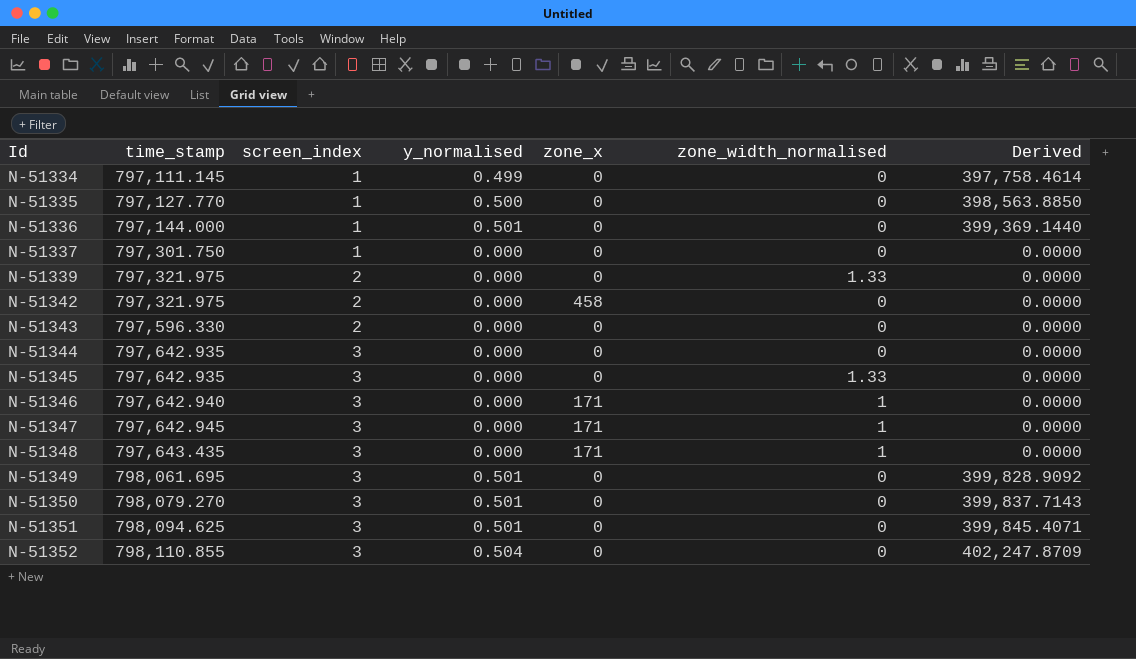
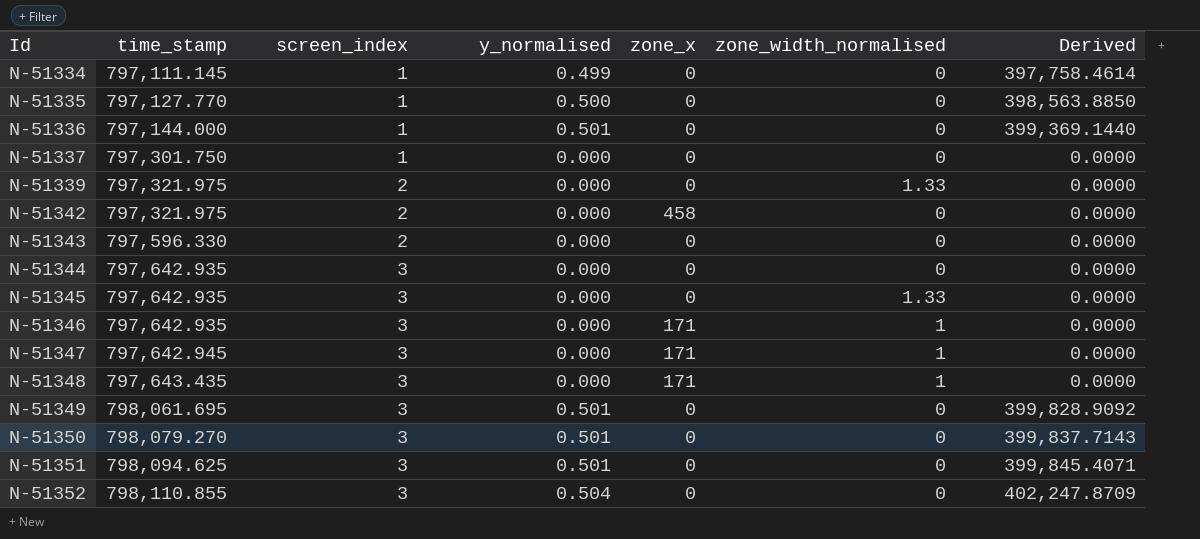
N-51346 | time_stamp: 797,642.940 -> 797,642.935

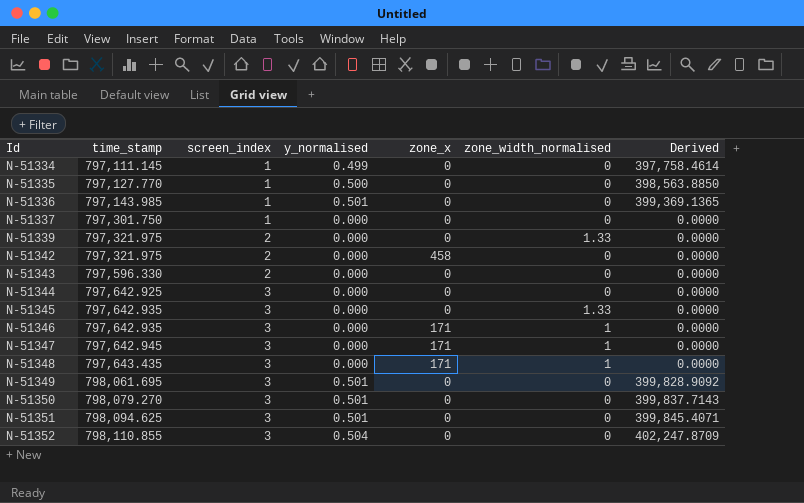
N-51336 | time_stamp: 797,144.000 -> 797,143.985
N-51336 | Derived: 399,369.1440 -> 399,369.1365
N-51344 | time_stamp: 797,642.935 -> 797,642.925

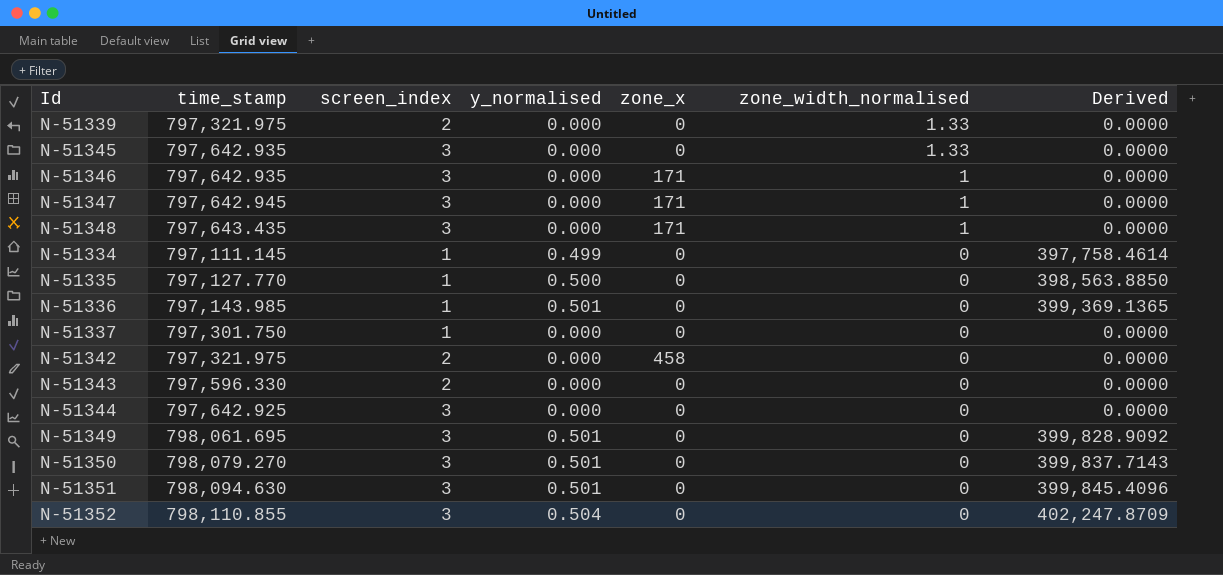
row order: Id ascending -> zone_width_normalised descending
N-51351 | time_stamp: 798,094.625 -> 798,094.630
N-51351 | Derived: 399,845.4071 -> 399,845.4096

